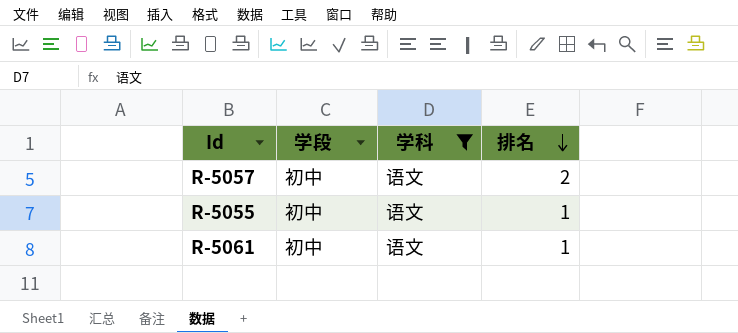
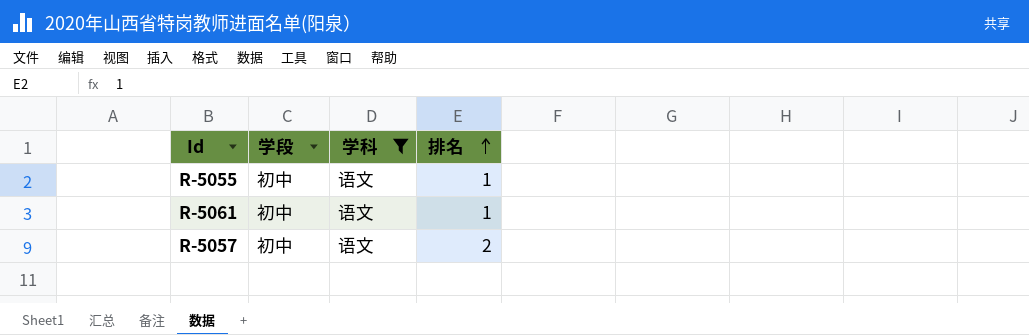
row order: 排名 descending -> 排名 ascending

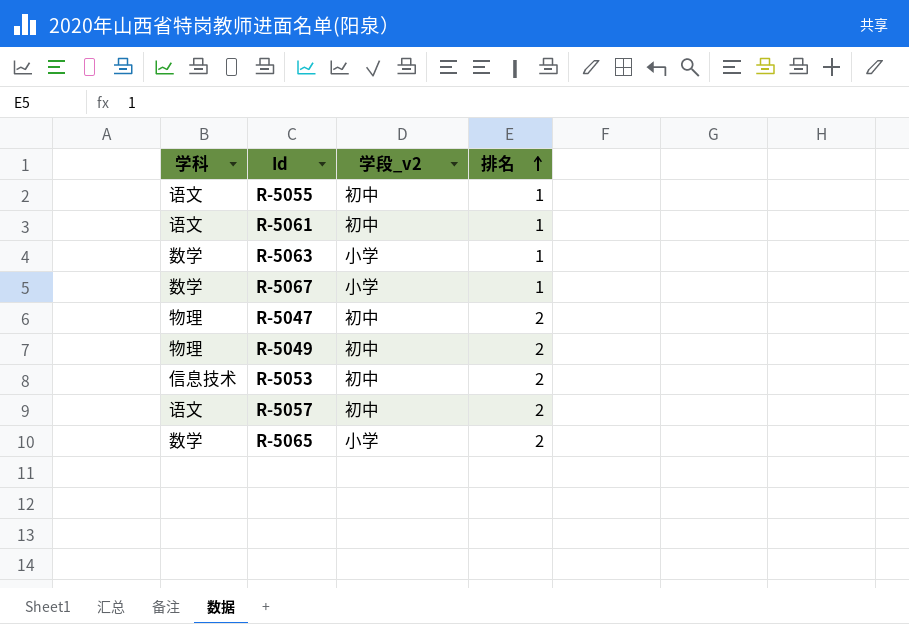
filter: 学科 = 语文 -> none
column 学科 | position: 3 -> 1
column name: 学段 -> 学段_v2

